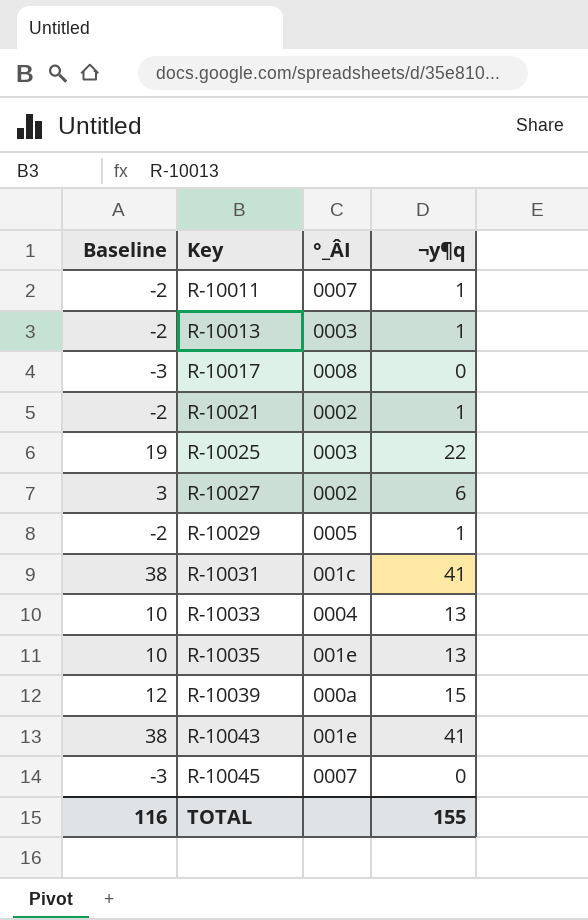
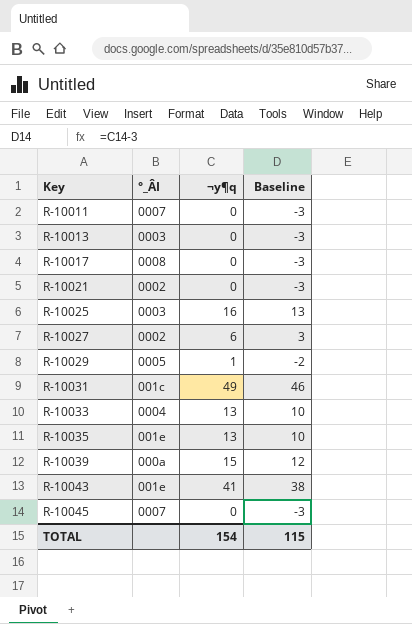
column Baseline | position: 1 -> 4
R-10011 | ¬y¶q: 1 -> 0
R-10011 | Baseline: -2 -> -3
R-10013 | ¬y¶q: 1 -> 0
R-10013 | Baseline: -2 -> -3
R-10021 | ¬y¶q: 1 -> 0
R-10021 | Baseline: -2 -> -3
R-10025 | ¬y¶q: 22 -> 16
R-10025 | Baseline: 19 -> 13
R-10031 | ¬y¶q: 41 -> 49
R-10031 | Baseline: 38 -> 46
TOTAL | ¬y¶q: 155 -> 154
TOTAL | Baseline: 116 -> 115

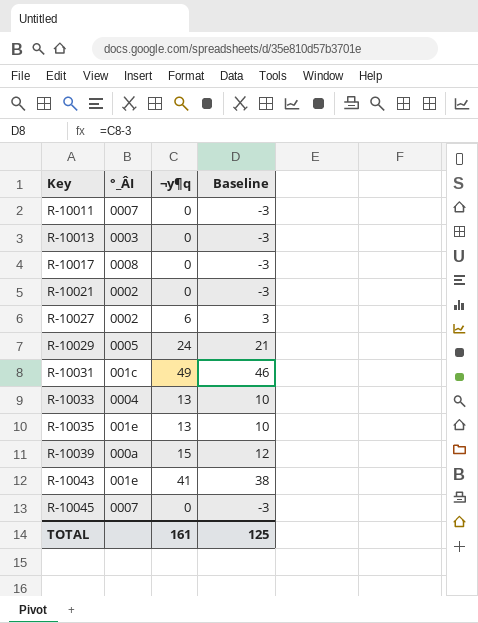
row R-10025: 0003 | 16 | 13 -> none
R-10029 | ¬y¶q: 1 -> 24
R-10029 | Baseline: -2 -> 21
TOTAL | ¬y¶q: 154 -> 161
TOTAL | Baseline: 115 -> 125

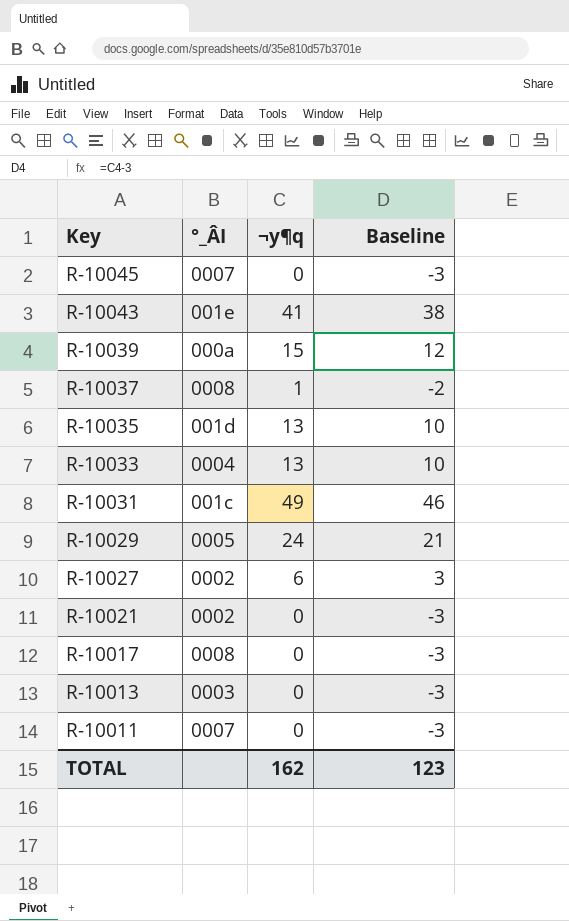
row order: Key ascending -> Key descending
row R-10037: none -> 0008 | 1 | -2
R-10035 | °_ÂI: 001e -> 001d
TOTAL | ¬y¶q: 161 -> 162
TOTAL | Baseline: 125 -> 123

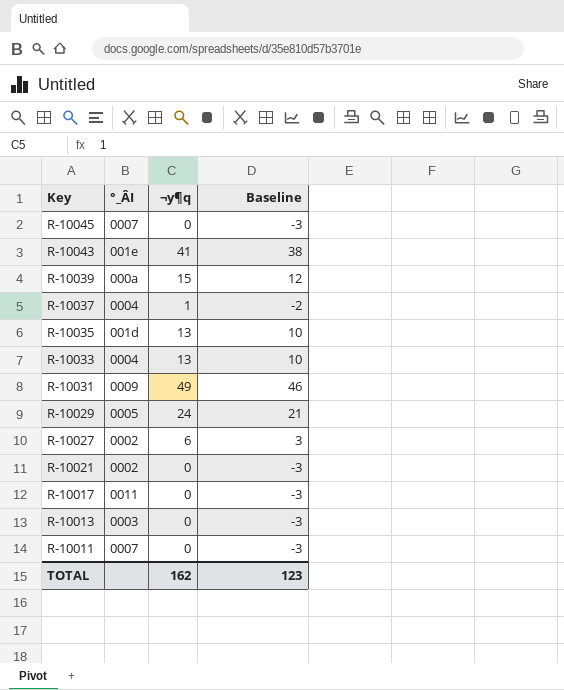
R-10037 | °_ÂI: 0008 -> 0004
R-10031 | °_ÂI: 001c -> 0009
R-10017 | °_ÂI: 0008 -> 0011

